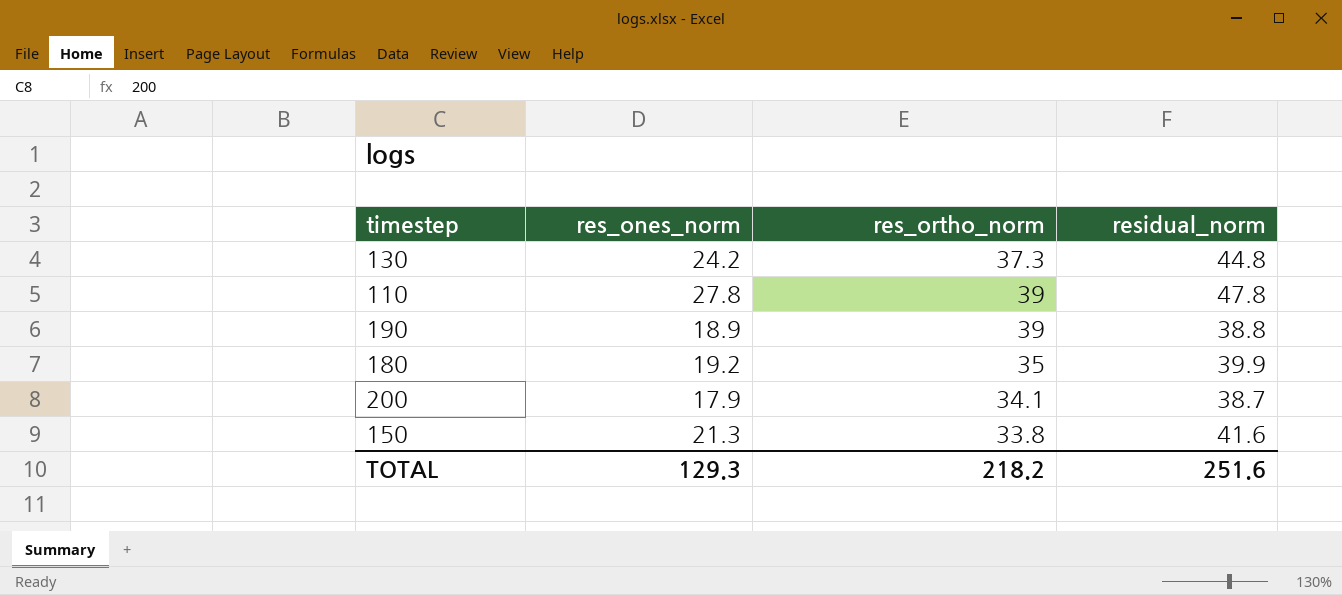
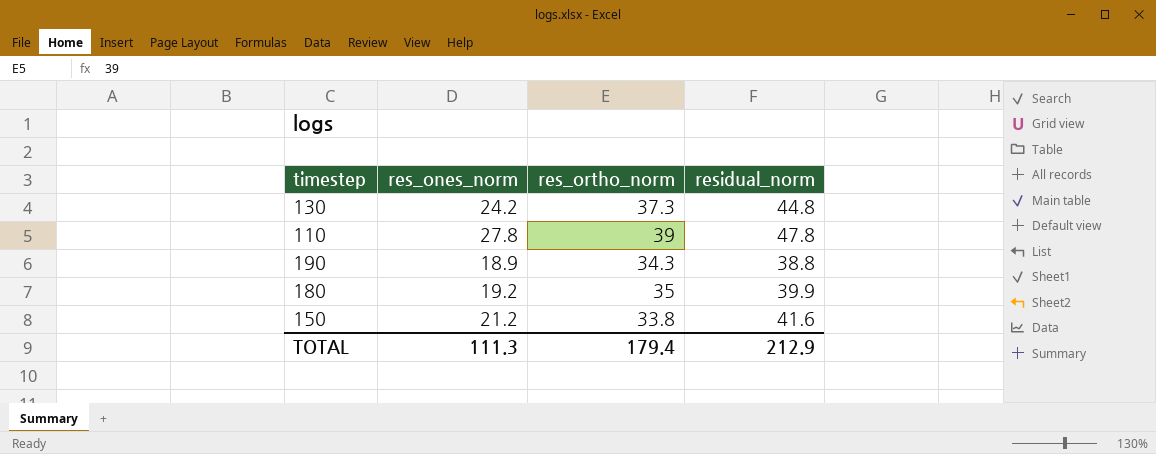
row 200: 17.9 | 34.1 | 38.7 -> none
190 | res_ortho_norm: 39 -> 34.3
150 | res_ones_norm: 21.3 -> 21.2
TOTAL | res_ones_norm: 129.3 -> 111.3
TOTAL | res_ortho_norm: 218.2 -> 179.4
TOTAL | residual_norm: 251.6 -> 212.9

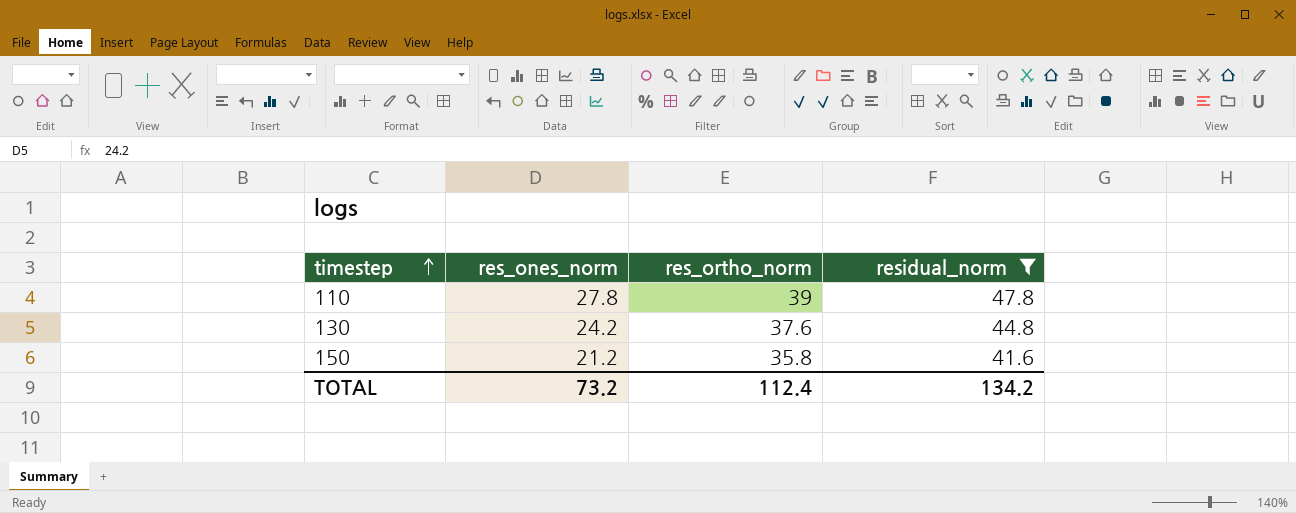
filter: none -> residual_norm >= 41.6
row order: none -> timestep ascending
130 | res_ortho_norm: 37.3 -> 37.6
150 | res_ortho_norm: 33.8 -> 35.8
TOTAL | res_ones_norm: 111.3 -> 73.2
TOTAL | res_ortho_norm: 179.4 -> 112.4
TOTAL | residual_norm: 212.9 -> 134.2

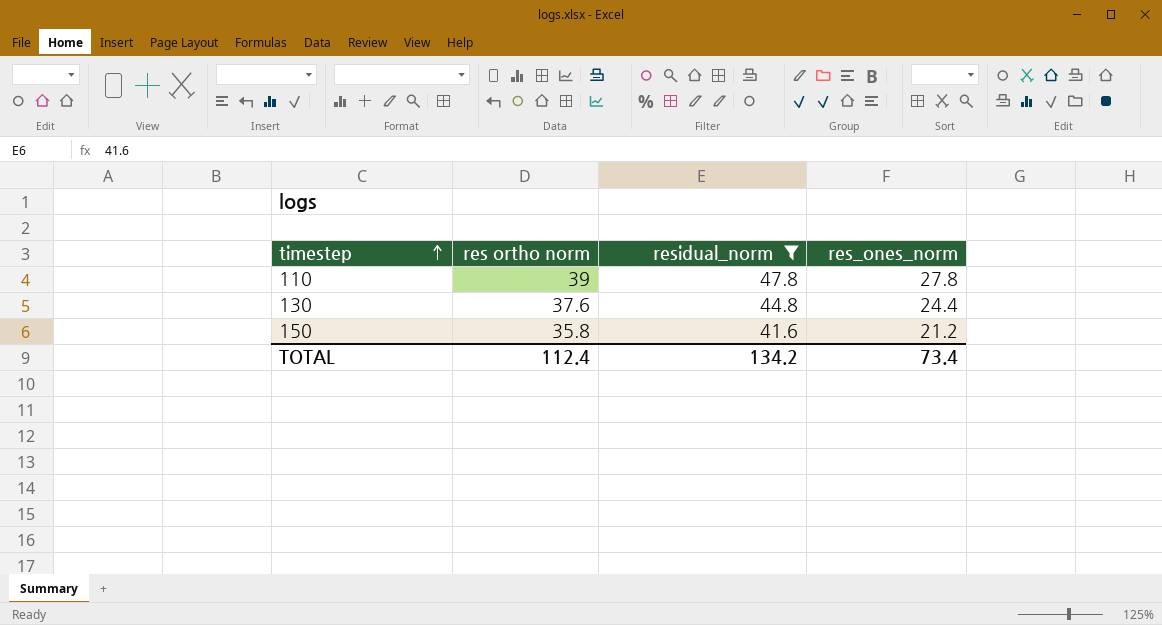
column name: res_ortho_norm -> res ortho norm
column res_ones_norm | position: 2 -> 4
130 | res_ones_norm: 24.2 -> 24.4
TOTAL | res_ones_norm: 73.2 -> 73.4

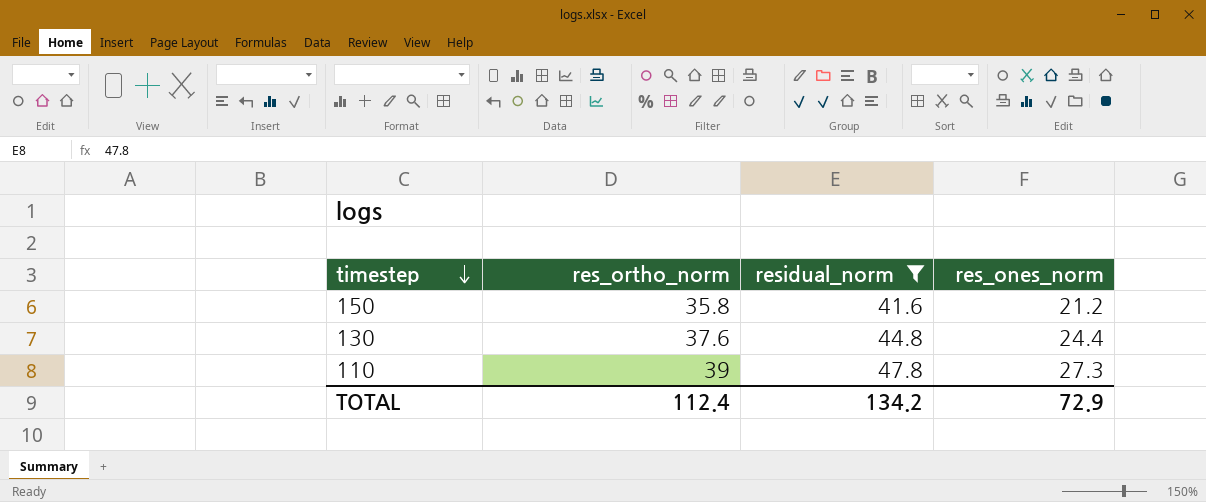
row order: timestep ascending -> timestep descending
column name: res ortho norm -> res_ortho_norm
110 | res_ones_norm: 27.8 -> 27.3
TOTAL | res_ones_norm: 73.4 -> 72.9

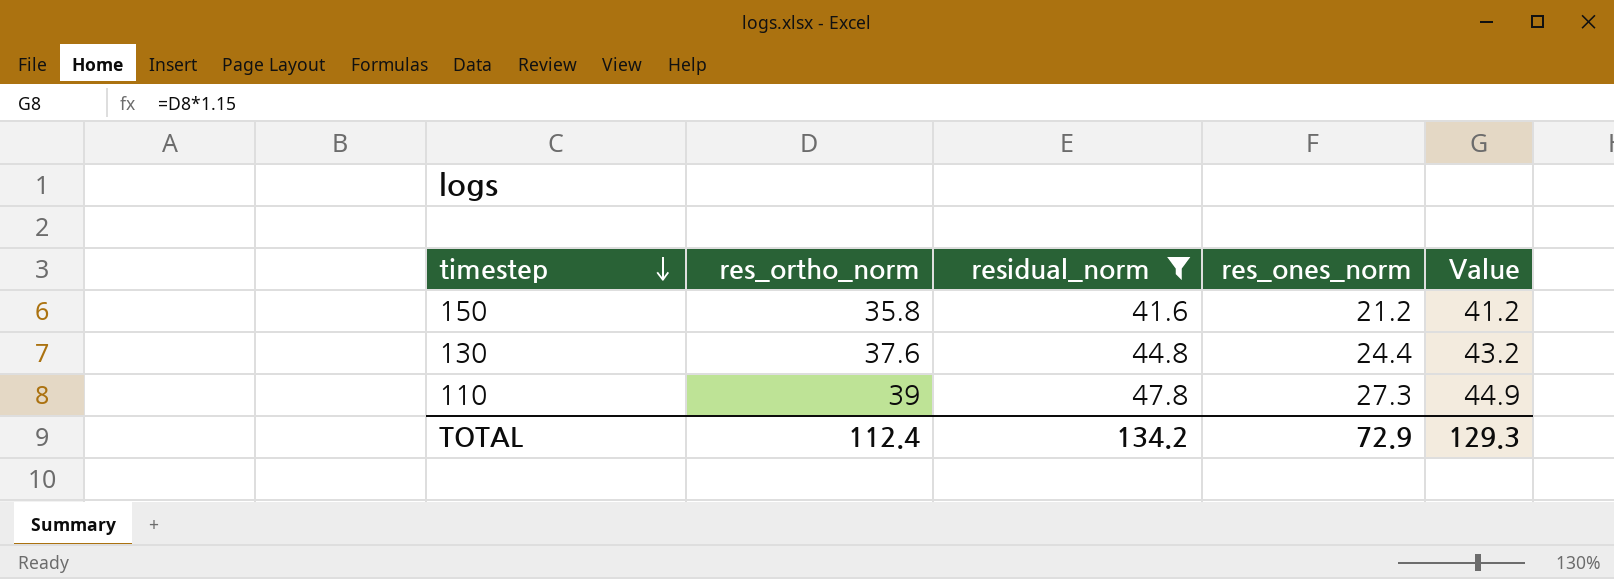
column Value | formula: none -> [res_ortho_norm] * 1.15

